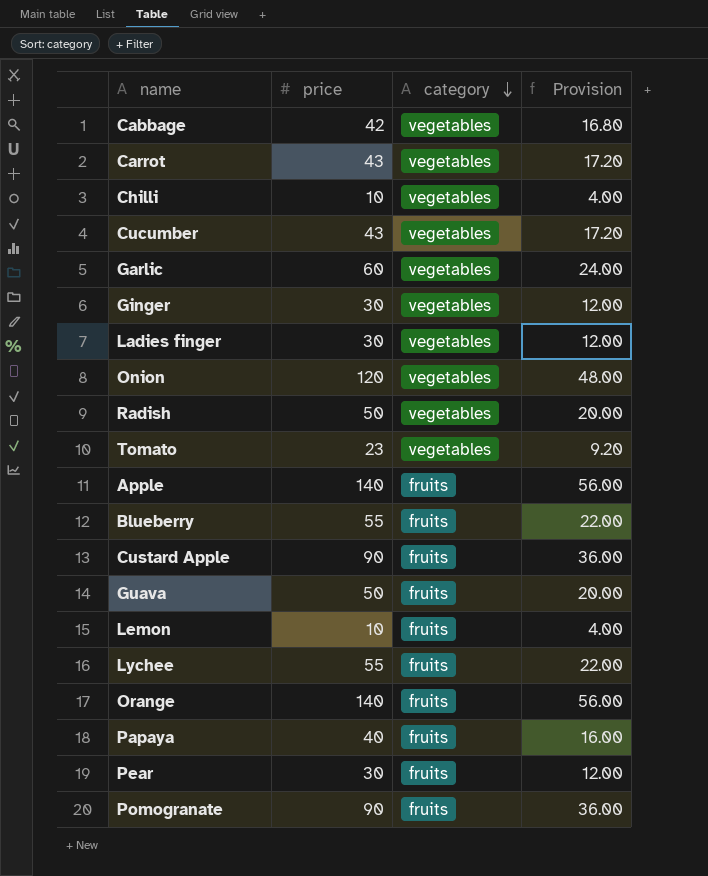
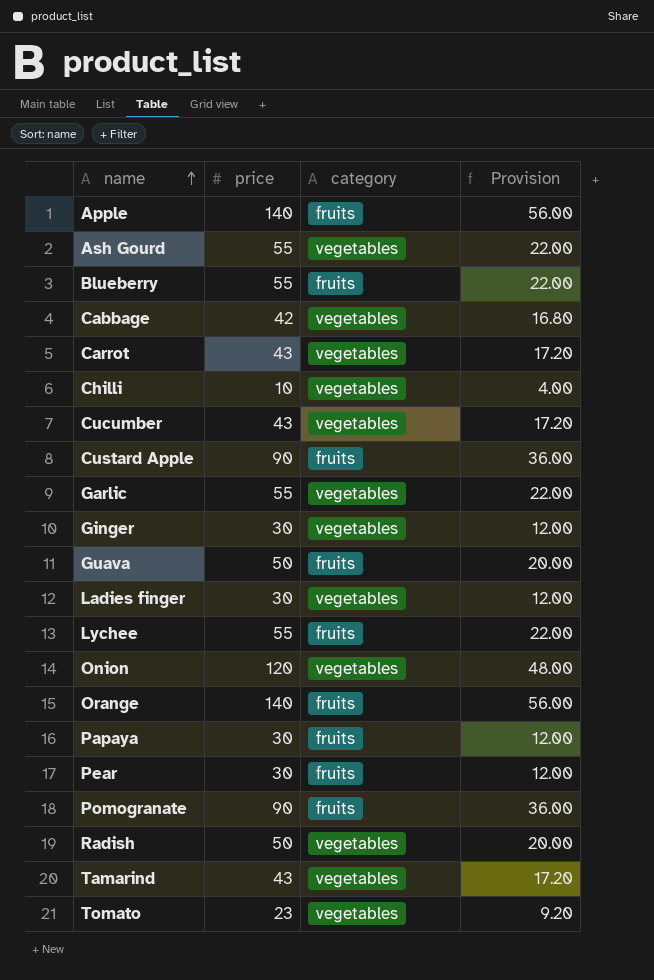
row order: category descending -> name ascending
row Lemon: 10 | fruits | 4.00 -> none
row Ash Gourd: none -> 55 | vegetables | 22.00
Garlic | price: 60 -> 55
Garlic | Provision: 24.00 -> 22.00
Papaya | price: 40 -> 30
Papaya | Provision: 16.00 -> 12.00
row Tamarind: none -> 43 | vegetables | 17.20

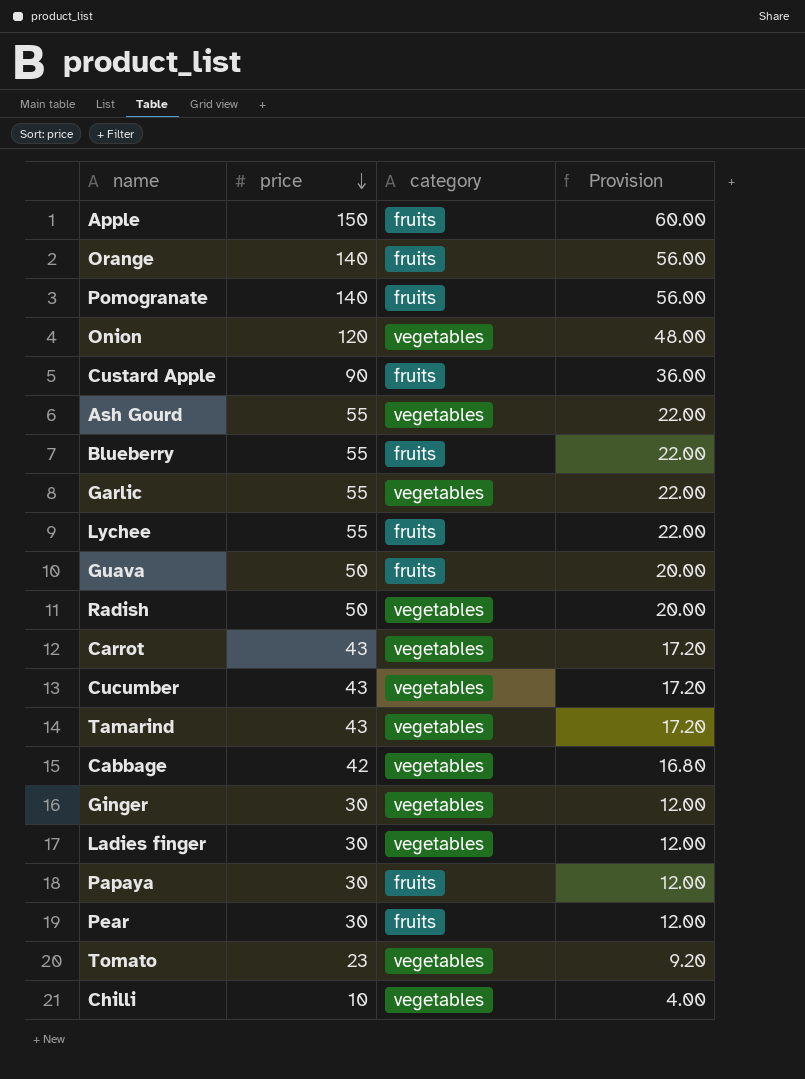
row order: name ascending -> price descending
Apple | price: 140 -> 150
Apple | Provision: 56.00 -> 60.00
Pomogranate | price: 90 -> 140
Pomogranate | Provision: 36.00 -> 56.00

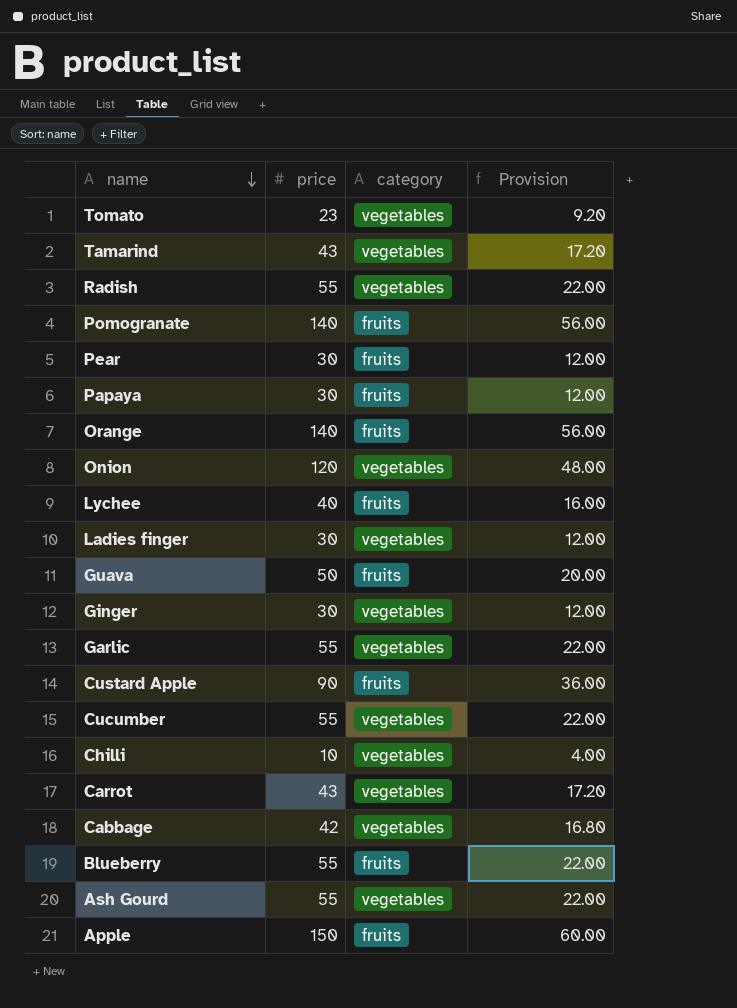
row order: price descending -> name descending
Radish | price: 50 -> 55
Radish | Provision: 20.00 -> 22.00
Lychee | price: 55 -> 40
Lychee | Provision: 22.00 -> 16.00
Cucumber | price: 43 -> 55
Cucumber | Provision: 17.20 -> 22.00

